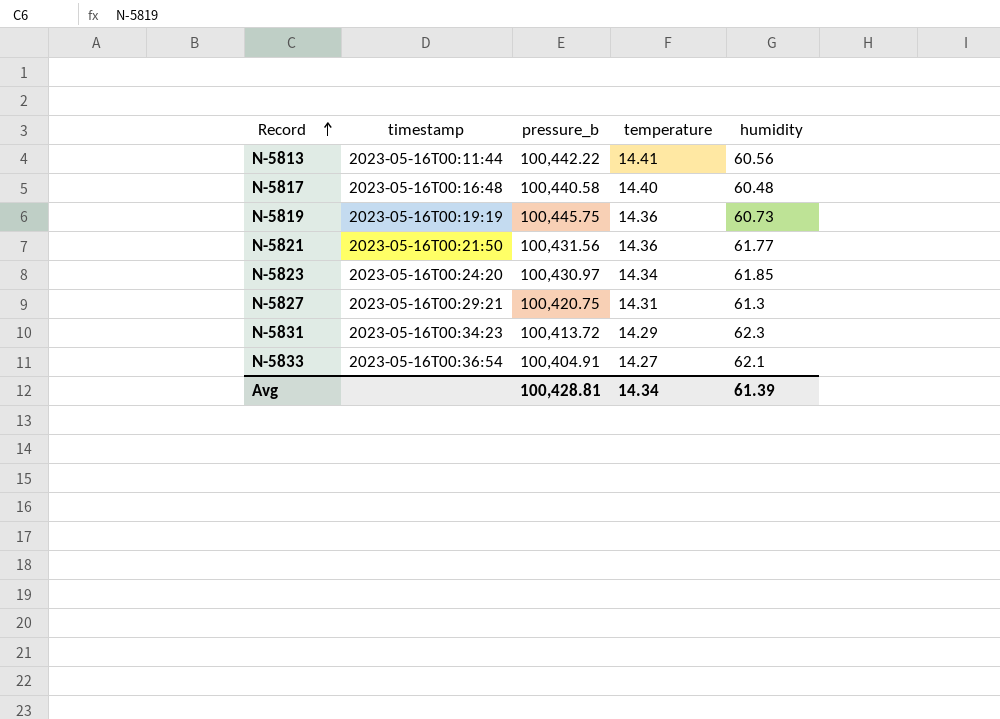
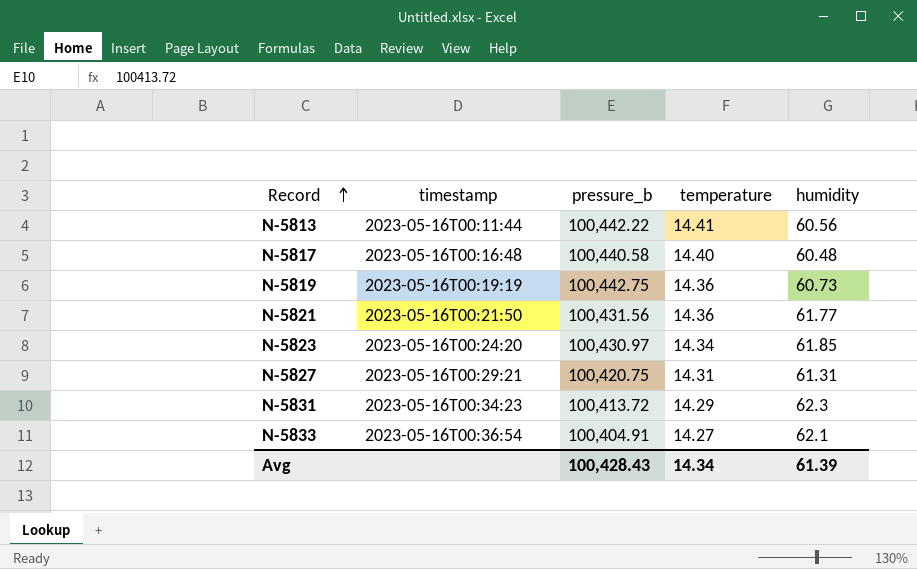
N-5819 | pressure_b: 100,445.75 -> 100,442.75
N-5827 | humidity: 61.3 -> 61.31
Avg | pressure_b: 100,428.81 -> 100,428.43

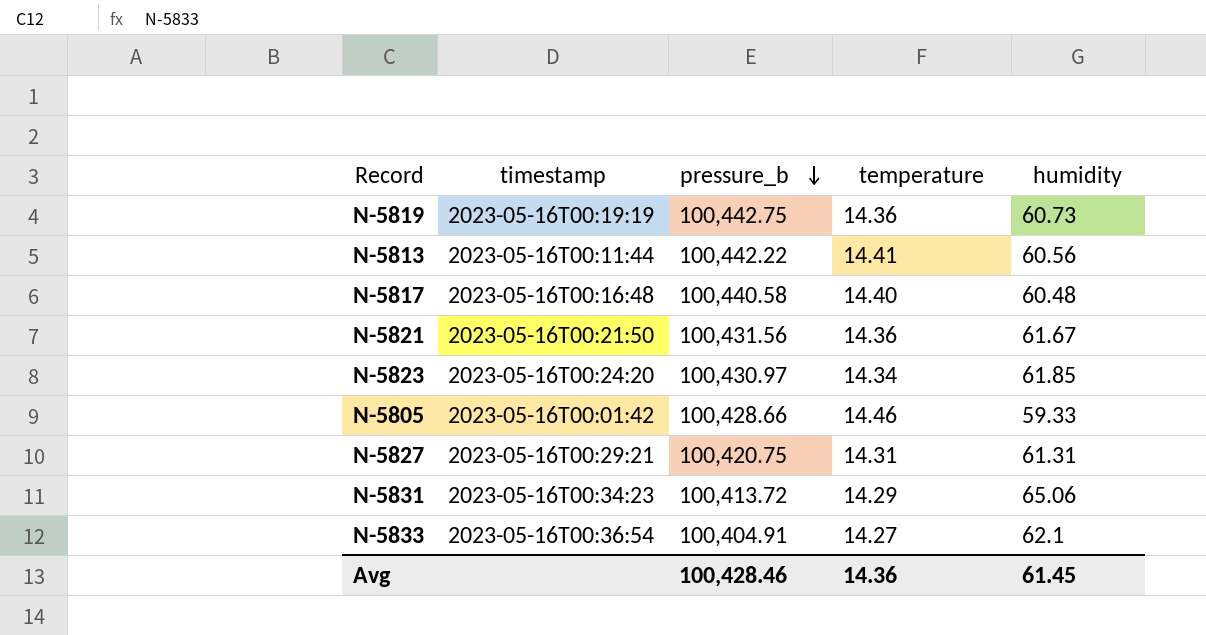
row order: Record ascending -> pressure_b descending
N-5821 | humidity: 61.77 -> 61.67
row N-5805: none -> 2023-05-16T00:01:42 | 100,428.66 | 14.46 | 59.33
N-5831 | humidity: 62.3 -> 65.06
Avg | pressure_b: 100,428.43 -> 100,428.46
Avg | temperature: 14.34 -> 14.36
Avg | humidity: 61.39 -> 61.45

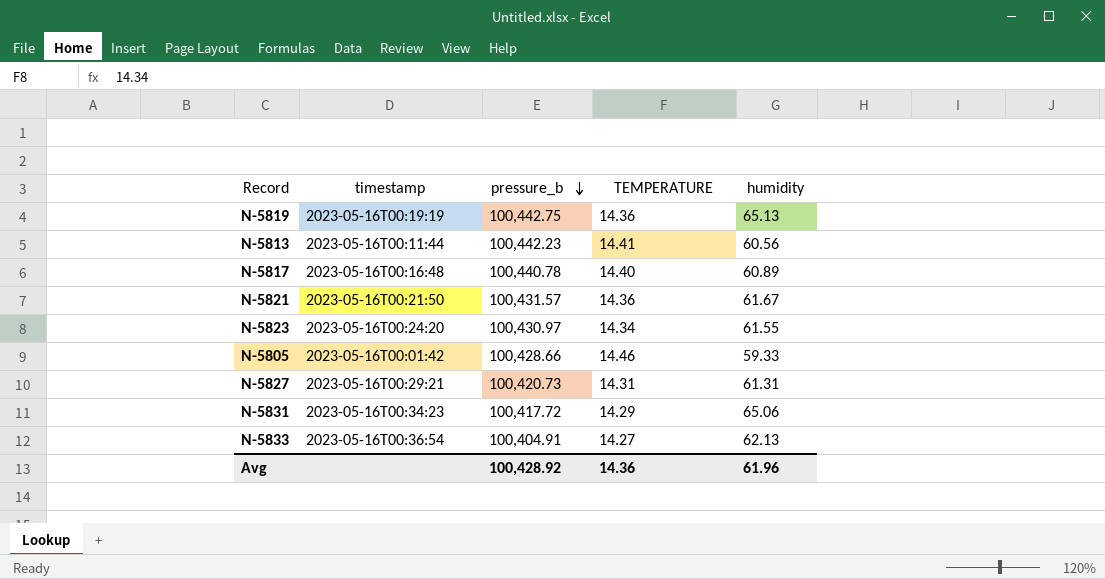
column name: temperature -> TEMPERATURE
N-5819 | humidity: 60.73 -> 65.13
N-5813 | pressure_b: 100,442.22 -> 100,442.23
N-5817 | pressure_b: 100,440.58 -> 100,440.78
N-5817 | humidity: 60.48 -> 60.89
N-5821 | pressure_b: 100,431.56 -> 100,431.57
N-5823 | humidity: 61.85 -> 61.55
N-5827 | pressure_b: 100,420.75 -> 100,420.73
N-5831 | pressure_b: 100,413.72 -> 100,417.72
N-5833 | humidity: 62.1 -> 62.13
Avg | pressure_b: 100,428.46 -> 100,428.92
Avg | humidity: 61.45 -> 61.96

